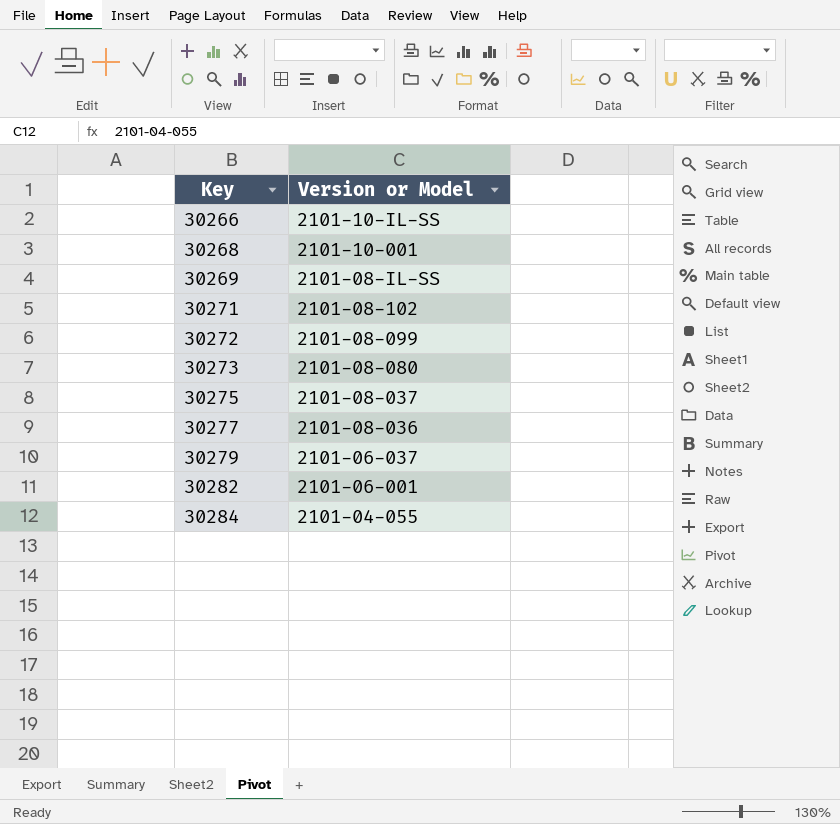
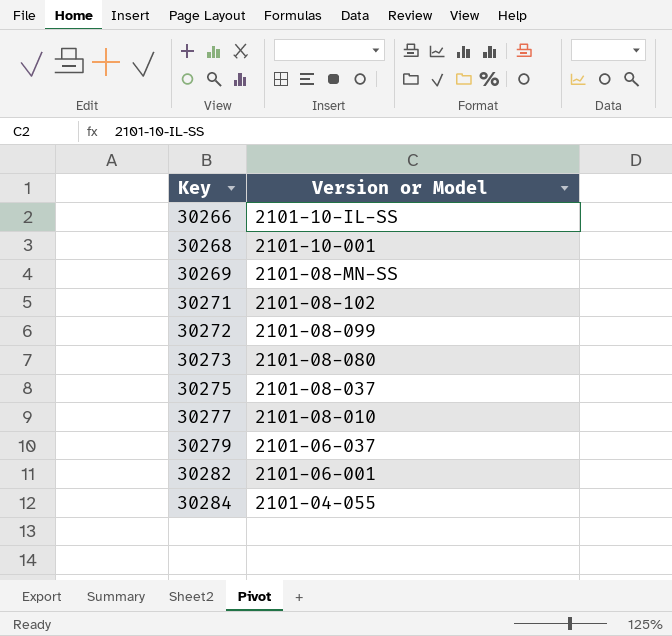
30269 | Version or Model: 2101-08-IL-SS -> 2101-08-MN-SS
30277 | Version or Model: 2101-08-036 -> 2101-08-010

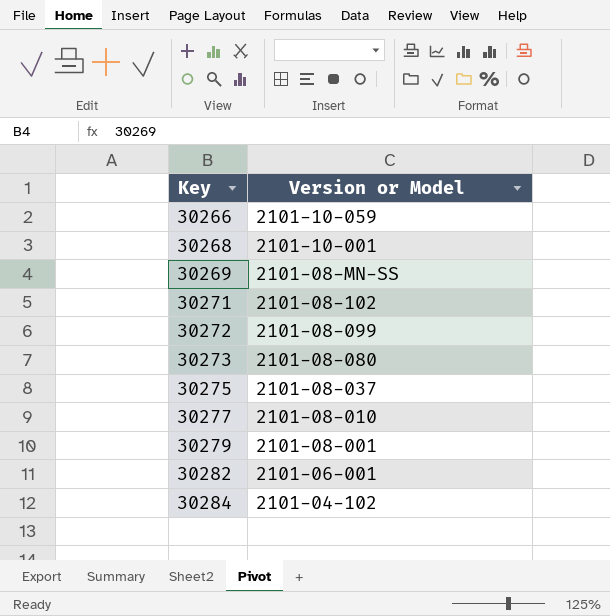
30266 | Version or Model: 2101-10-IL-SS -> 2101-10-059
30279 | Version or Model: 2101-06-037 -> 2101-08-001
30284 | Version or Model: 2101-04-055 -> 2101-04-102

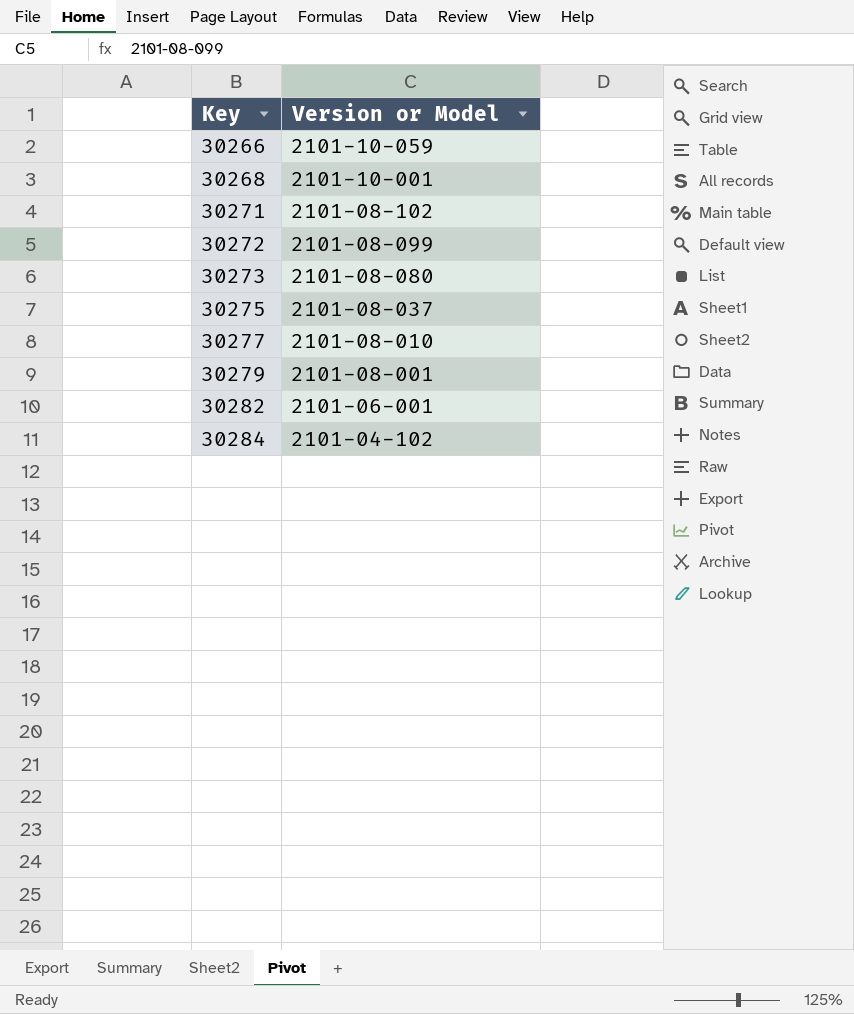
row 30269: 2101-08-MN-SS -> none

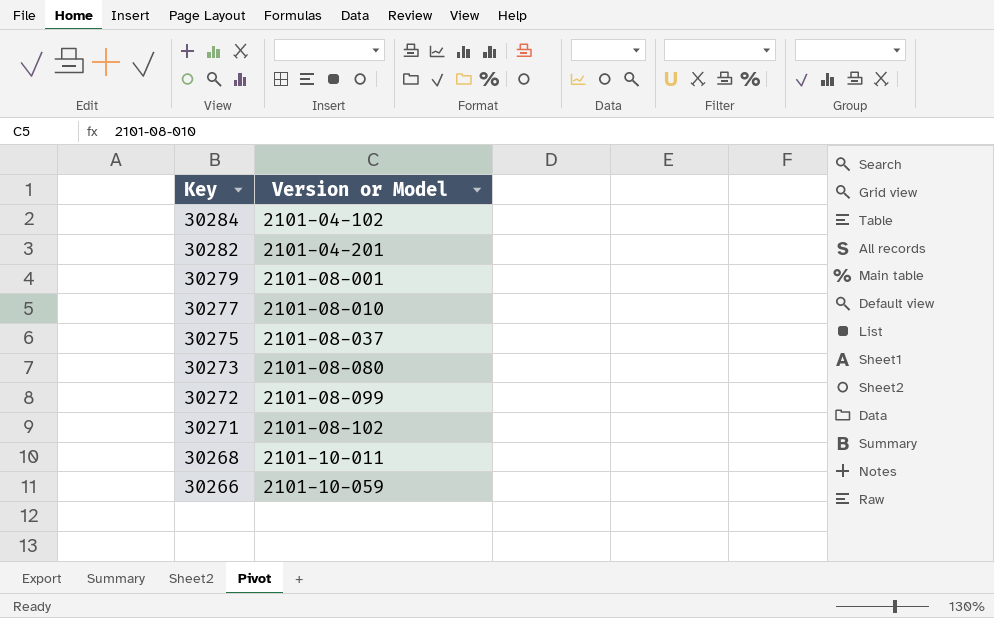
row order: Key ascending -> Key descending
30282 | Version or Model: 2101-06-001 -> 2101-04-201
30268 | Version or Model: 2101-10-001 -> 2101-10-011

